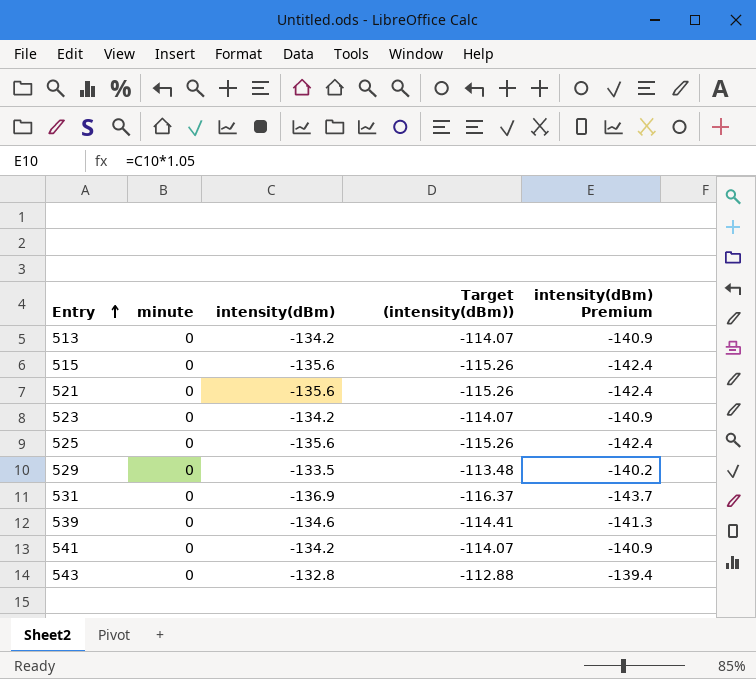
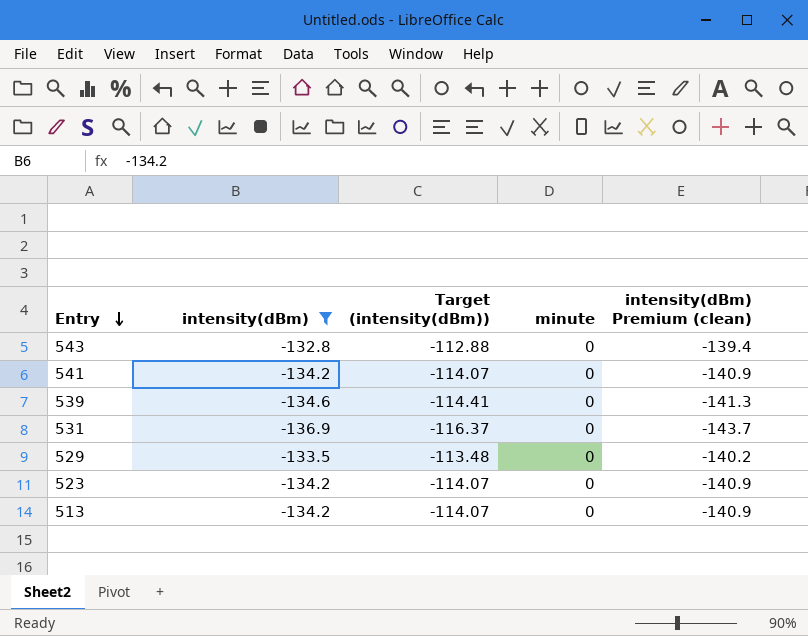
filter: none -> intensity(dBm) != -135.6
row order: Entry ascending -> Entry descending
column minute | position: 2 -> 4
column name: intensity(dBm) Premium -> intensity(dBm) Premium (clean)

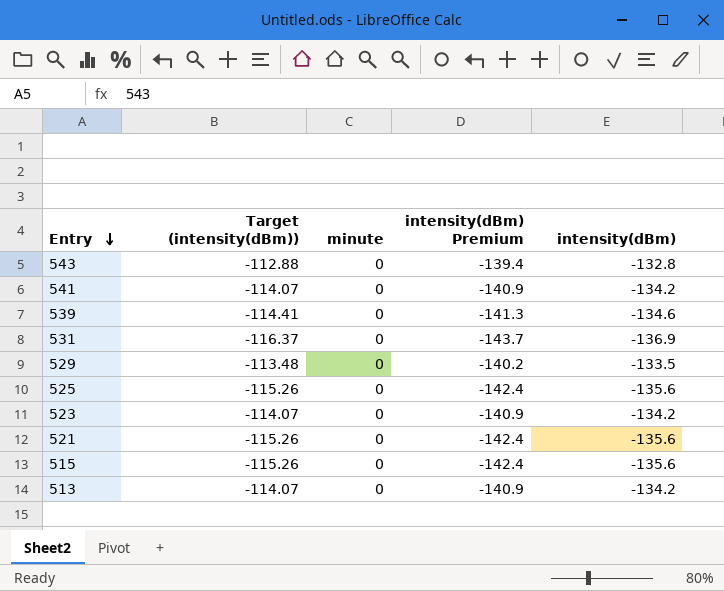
filter: intensity(dBm) != -135.6 -> none
column name: intensity(dBm) Premium (clean) -> intensity(dBm) Premium
column intensity(dBm) | position: 2 -> 5

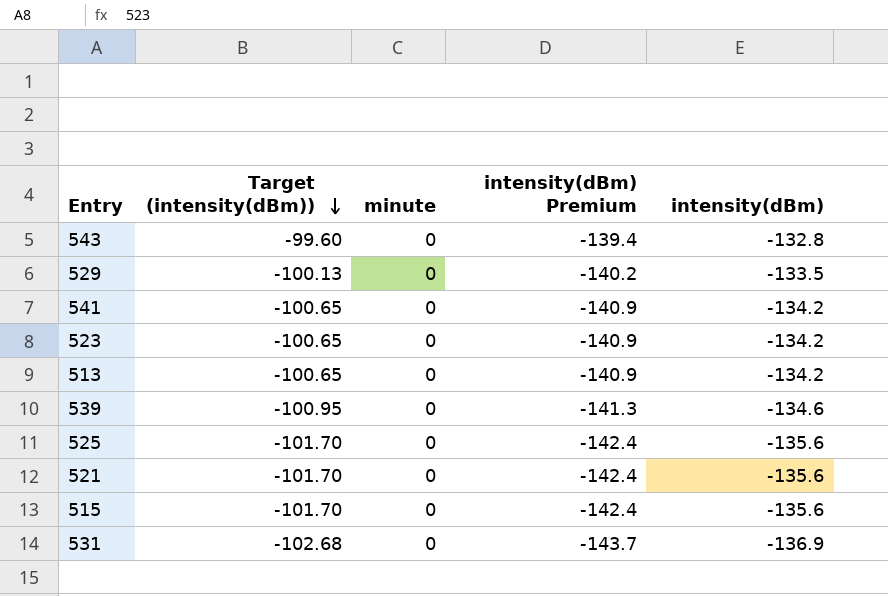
row order: Entry descending -> Target (intensity(dBm)) descending
column Target (intensity(dBm)) | formula: [intensity(dBm)] * 0.85 -> [intensity(dBm)] * 0.75

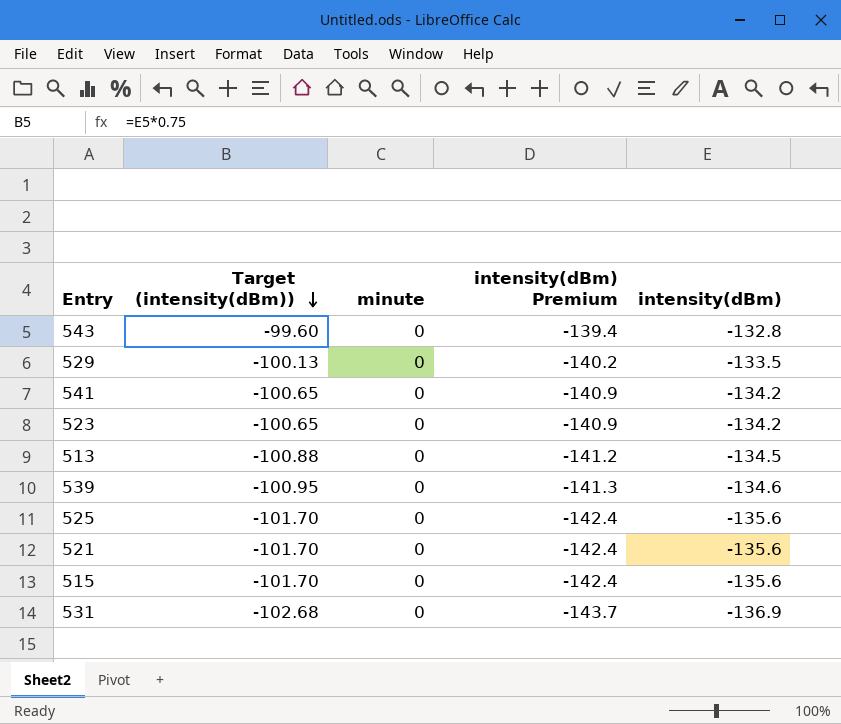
513 | Target (intensity(dBm)): -100.65 -> -100.88
513 | intensity(dBm) Premium: -140.9 -> -141.2
513 | intensity(dBm): -134.2 -> -134.5

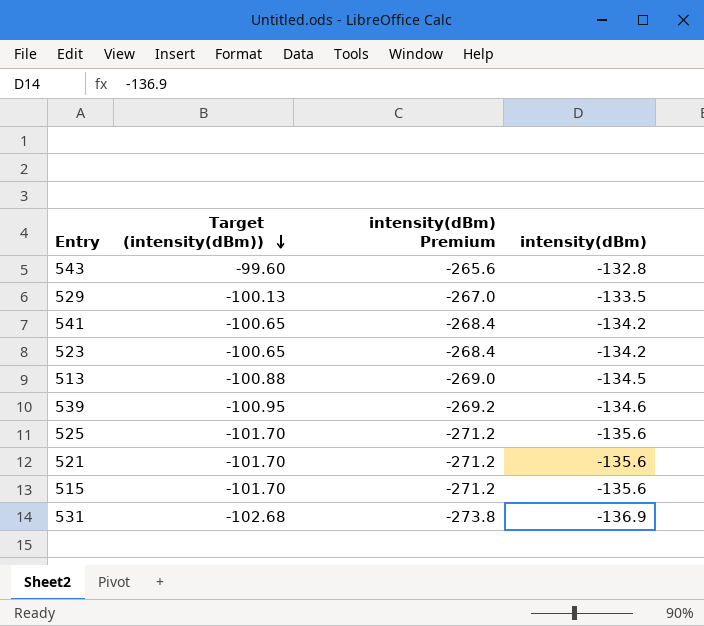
column minute | position: 3 -> none
column intensity(dBm) Premium | formula: [intensity(dBm)] * 1.05 -> [intensity(dBm)] * 2

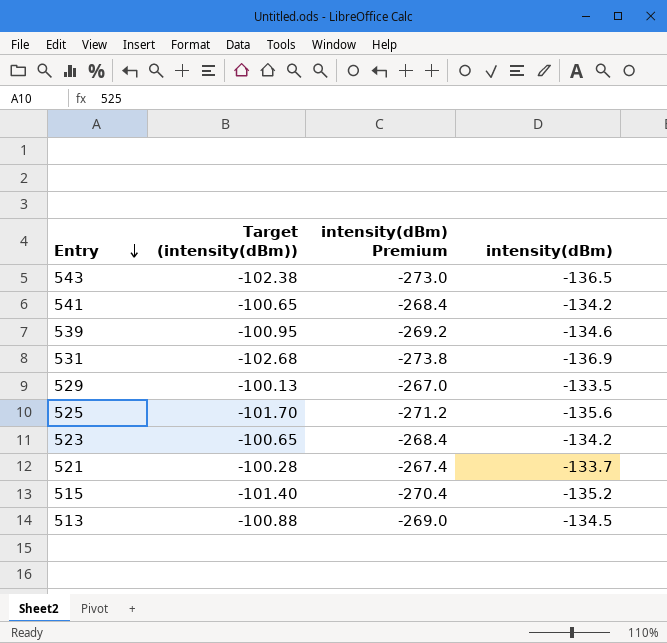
row order: Target (intensity(dBm)) descending -> Entry descending
543 | Target (intensity(dBm)): -99.60 -> -102.38
543 | intensity(dBm) Premium: -265.6 -> -273.0
543 | intensity(dBm): -132.8 -> -136.5
521 | Target (intensity(dBm)): -101.70 -> -100.28
521 | intensity(dBm) Premium: -271.2 -> -267.4
521 | intensity(dBm): -135.6 -> -133.7
515 | Target (intensity(dBm)): -101.70 -> -101.40
515 | intensity(dBm) Premium: -271.2 -> -270.4
515 | intensity(dBm): -135.6 -> -135.2

